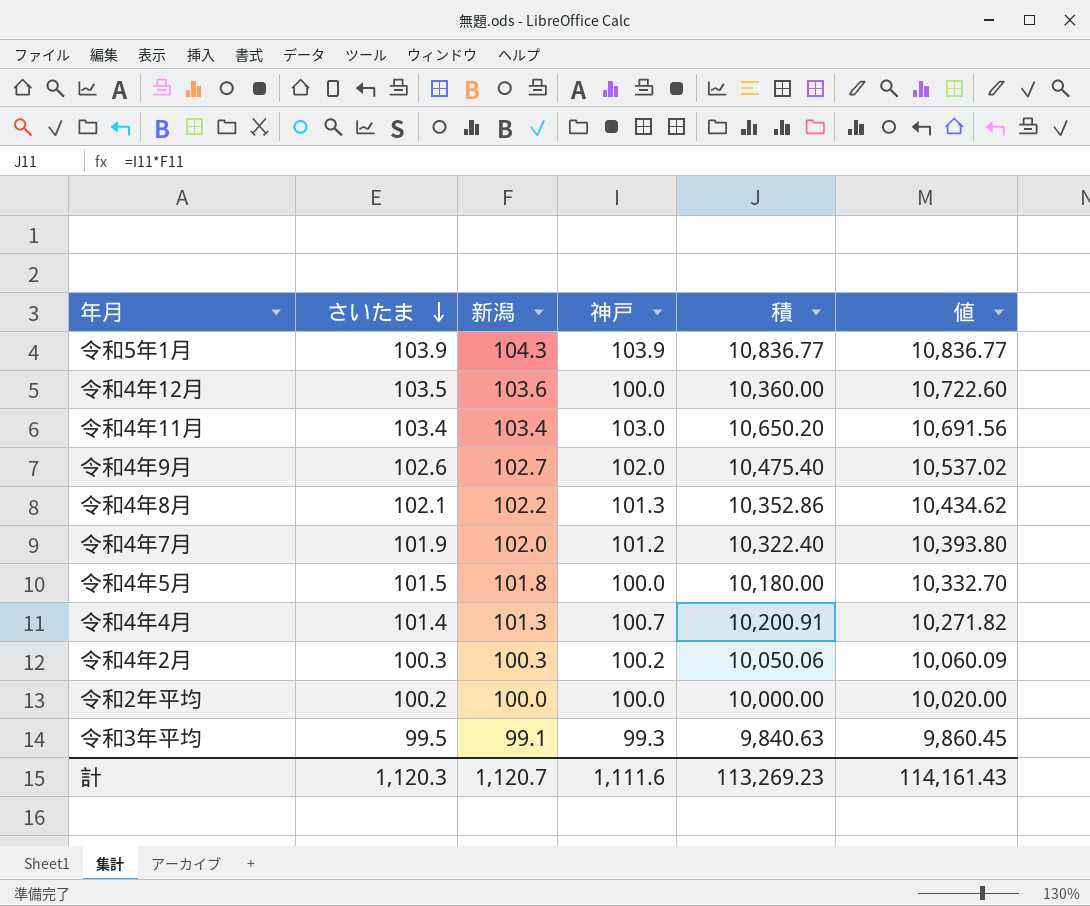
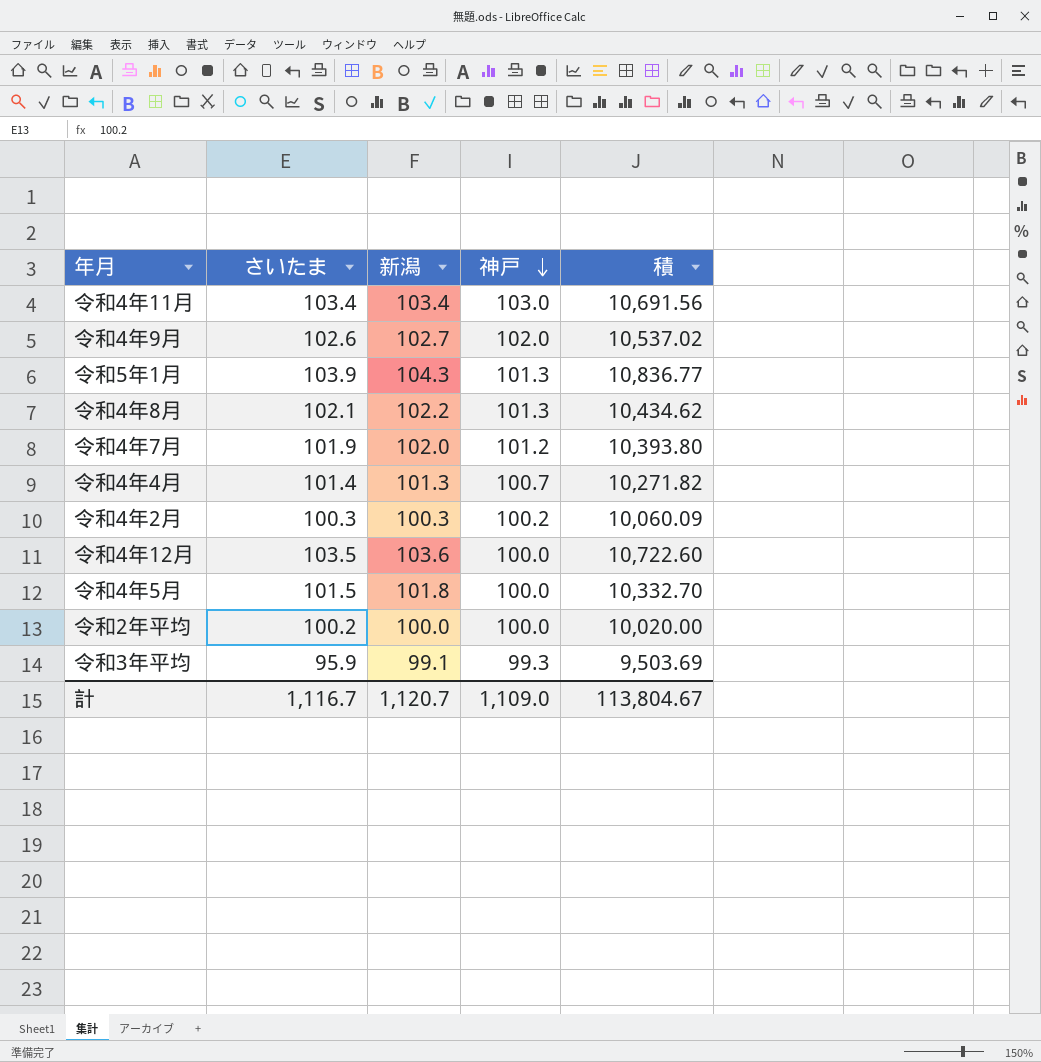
row order: さいたま descending -> 神戸 descending
column 値 | formula: [さいたま] * [新潟] -> none
column 積 | formula: [新潟] * [神戸] -> [さいたま] * [新潟]
令和5年1月 | 神戸: 103.9 -> 101.3
令和3年平均 | さいたま: 99.5 -> 95.9
計 | さいたま: 1,120.3 -> 1,116.7
計 | 神戸: 1,111.6 -> 1,109.0
計 | 積: 113,269.23 -> 113,804.67

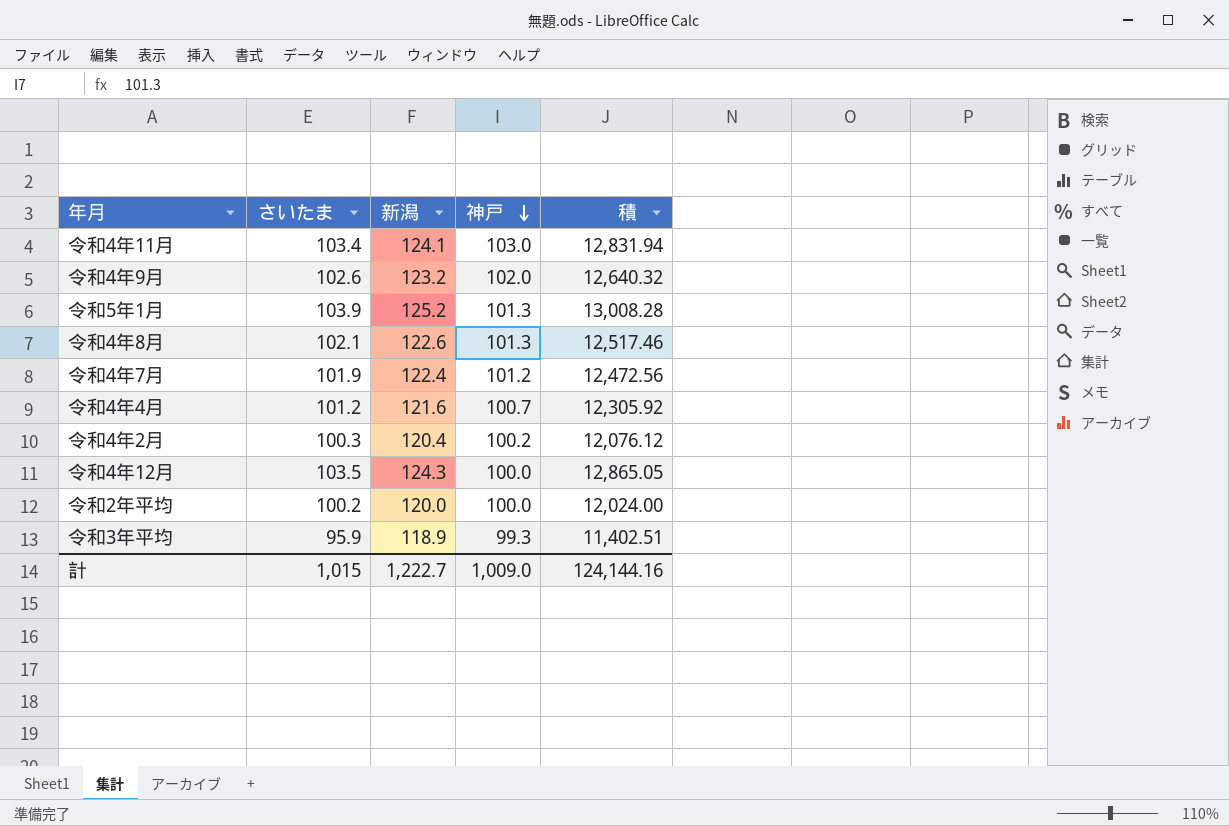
row 令和4年5月: 101.5 | 101.8 | 100.0 | 10,332.70 -> none
令和4年11月 | 新潟: 103.4 -> 124.1
令和4年11月 | 積: 10,691.56 -> 12,831.94
令和4年9月 | 新潟: 102.7 -> 123.2
令和4年9月 | 積: 10,537.02 -> 12,640.32
令和5年1月 | 新潟: 104.3 -> 125.2
令和5年1月 | 積: 10,836.77 -> 13,008.28
令和4年8月 | 新潟: 102.2 -> 122.6
令和4年8月 | 積: 10,434.62 -> 12,517.46
令和4年7月 | 新潟: 102.0 -> 122.4
令和4年7月 | 積: 10,393.80 -> 12,472.56
令和4年4月 | さいたま: 101.4 -> 101.2
令和4年4月 | 新潟: 101.3 -> 121.6
令和4年4月 | 積: 10,271.82 -> 12,305.92
令和4年2月 | 新潟: 100.3 -> 120.4
令和4年2月 | 積: 10,060.09 -> 12,076.12
令和4年12月 | 新潟: 103.6 -> 124.3
令和4年12月 | 積: 10,722.60 -> 12,865.05
令和2年平均 | 新潟: 100.0 -> 120.0
令和2年平均 | 積: 10,020.00 -> 12,024.00
令和3年平均 | 新潟: 99.1 -> 118.9
令和3年平均 | 積: 9,503.69 -> 11,402.51
計 | さいたま: 1,116.7 -> 1,015
計 | 新潟: 1,120.7 -> 1,222.7
計 | 神戸: 1,109.0 -> 1,009.0
計 | 積: 113,804.67 -> 124,144.16

